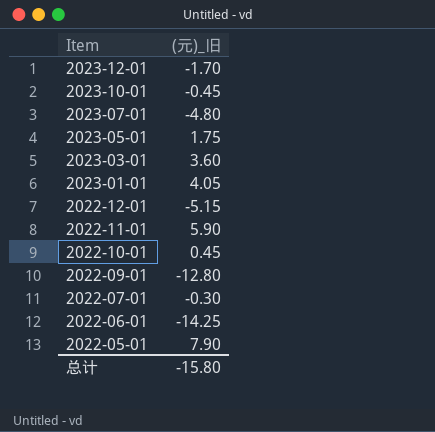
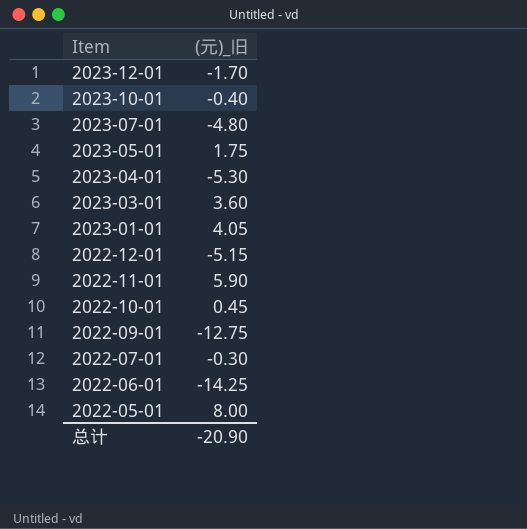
2023-10-01 | (元)_旧: -0.45 -> -0.40
row 2023-04-01: none -> -5.30
2022-09-01 | (元)_旧: -12.80 -> -12.75
2022-05-01 | (元)_旧: 7.90 -> 8.00
总计 | (元)_旧: -15.80 -> -20.90

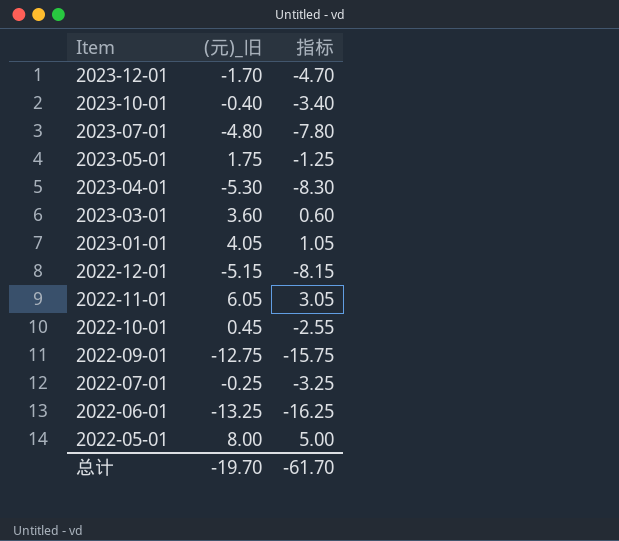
column 指标 | formula: none -> [(元)_旧] - 3
2022-11-01 | (元)_旧: 5.90 -> 6.05
2022-07-01 | (元)_旧: -0.30 -> -0.25
2022-06-01 | (元)_旧: -14.25 -> -13.25
总计 | (元)_旧: -20.90 -> -19.70

